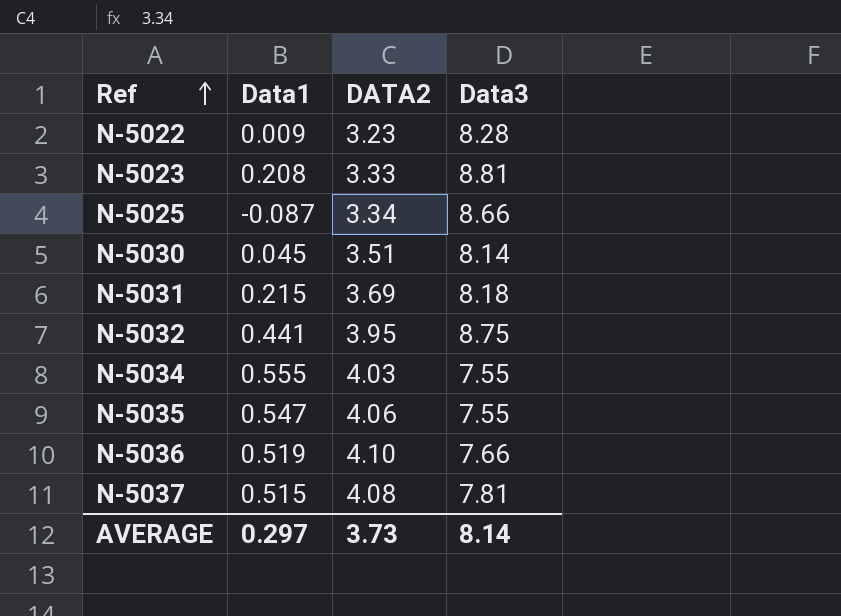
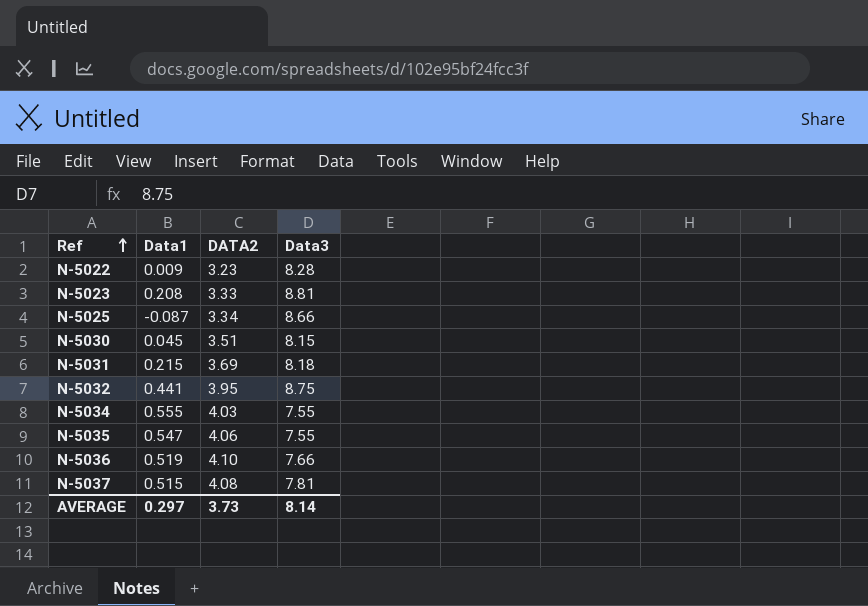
N-5030 | Data3: 8.14 -> 8.15

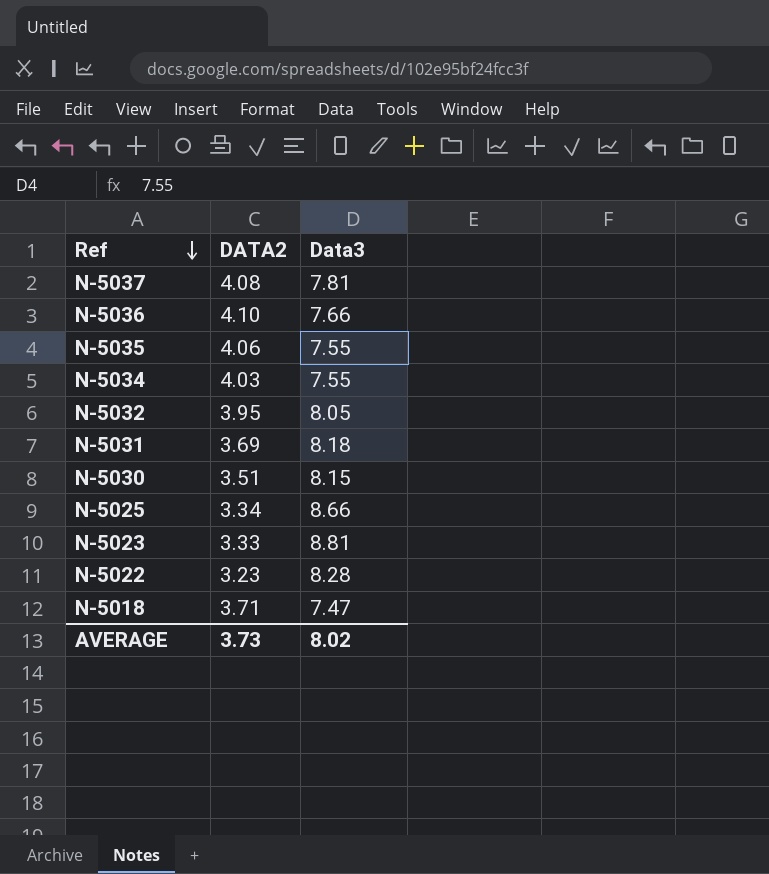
row order: Ref ascending -> Ref descending
column Data1 | position: 2 -> none
N-5032 | Data3: 8.75 -> 8.05
row N-5018: none -> 3.71 | 7.47
AVERAGE | Data3: 8.14 -> 8.02

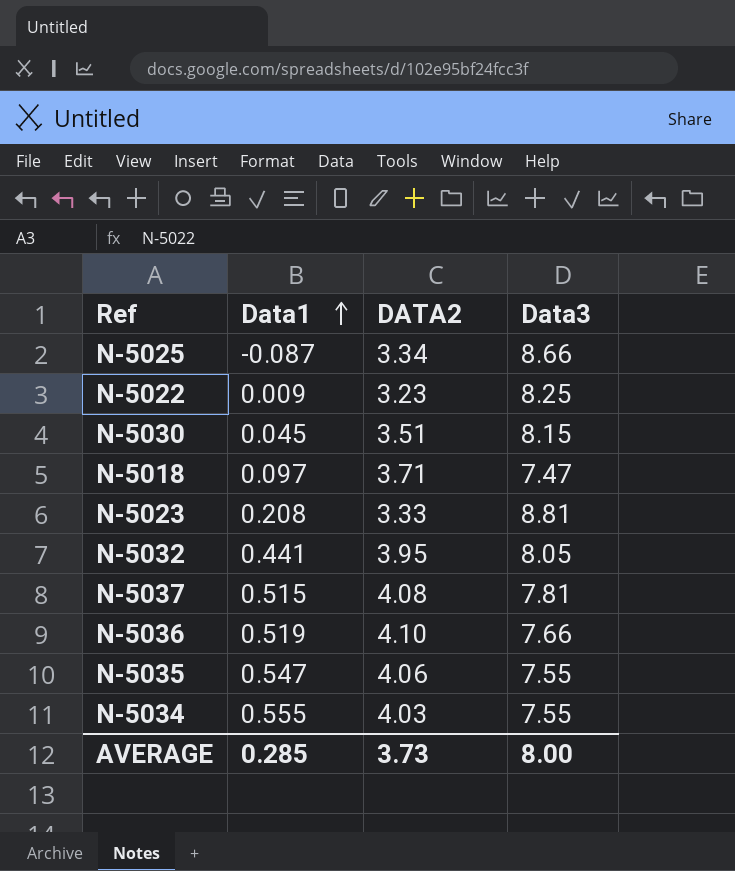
row order: Ref descending -> Data1 ascending
column Data1 | position: none -> 2
row N-5031: 3.69 | 8.18 -> none
N-5022 | Data3: 8.28 -> 8.25
AVERAGE | Data3: 8.02 -> 8.00

